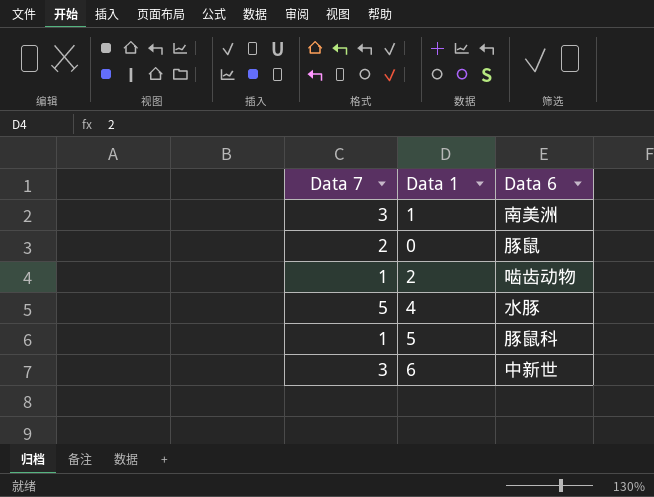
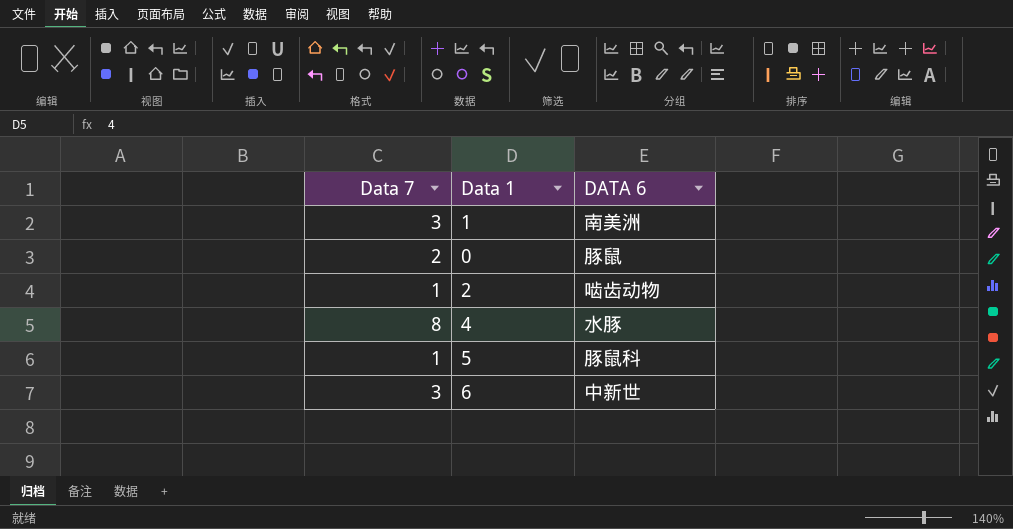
column name: Data 6 -> DATA 6
4 | Data 7: 5 -> 8

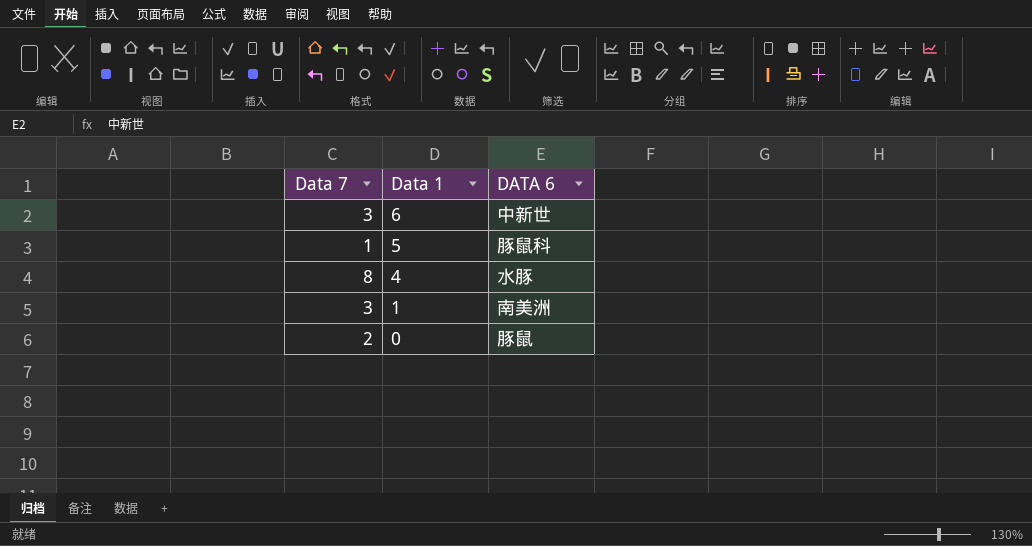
row order: none -> Data 1 descending
row 2: 1 | 啮齿动物 -> none

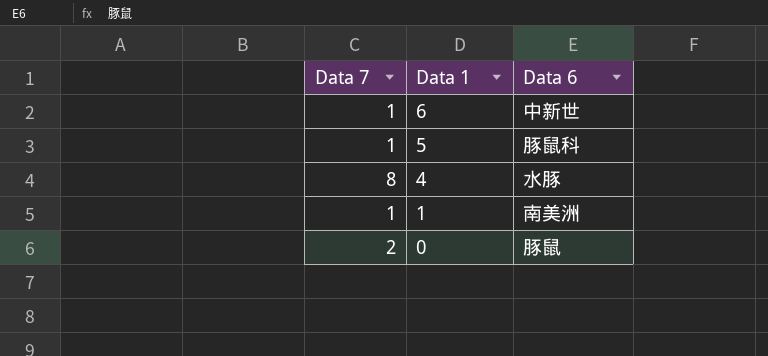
column name: DATA 6 -> Data 6
6 | Data 7: 3 -> 1
1 | Data 7: 3 -> 1

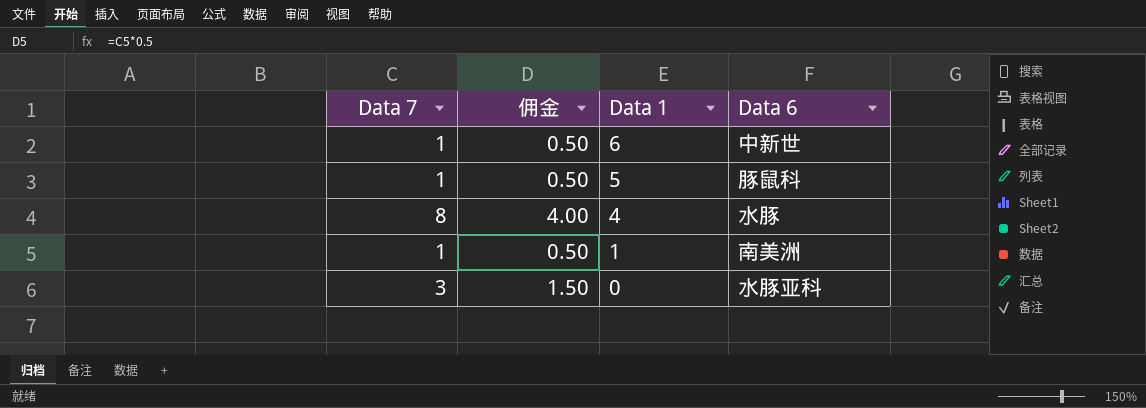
column 佣金 | formula: none -> [Data 7] * 0.5
0 | Data 7: 2 -> 3
0 | Data 6: 豚鼠 -> 水豚亚科

